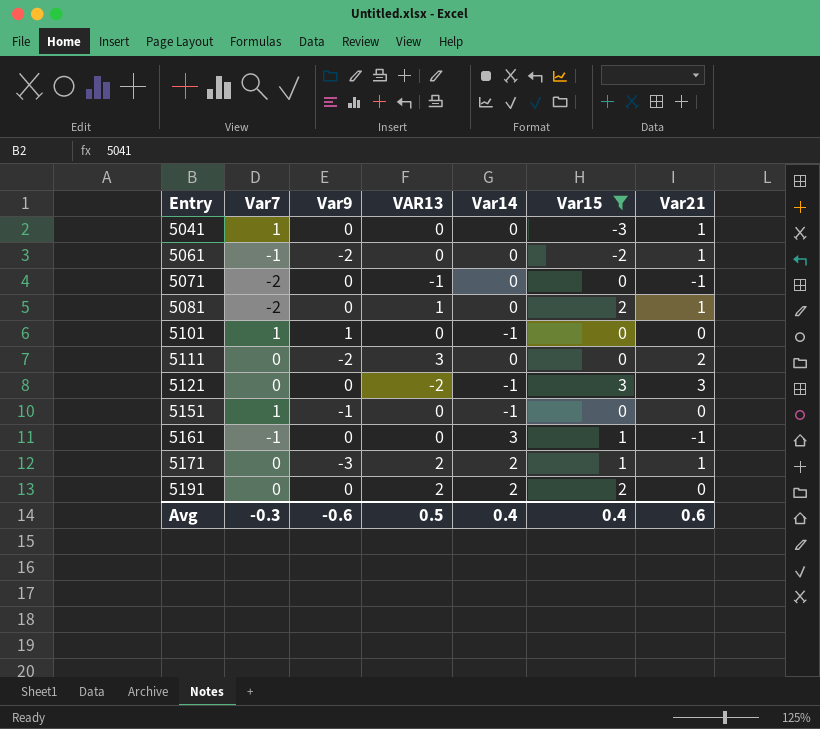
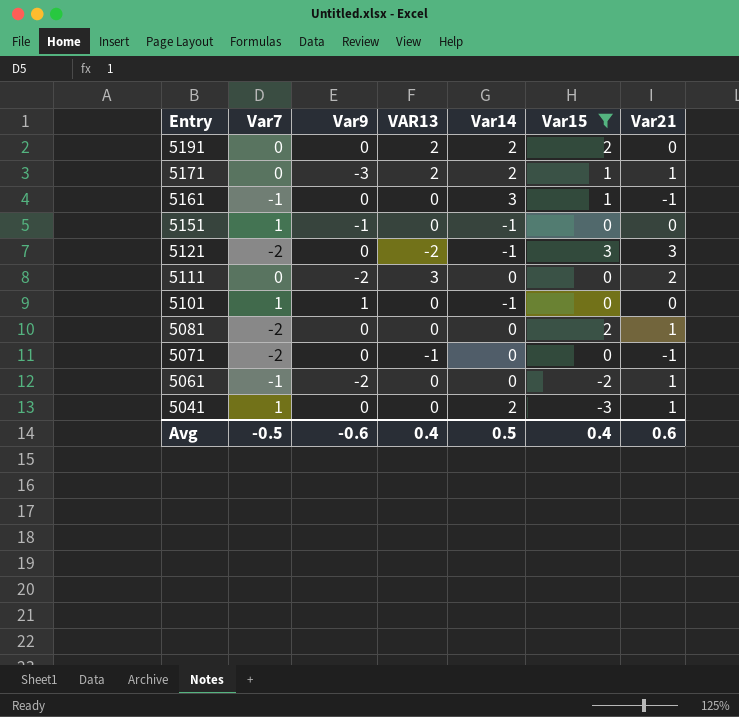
row order: Entry ascending -> Entry descending
5121 | Var7: 0 -> -2
5081 | VAR13: 1 -> 0
5041 | Var14: 0 -> 2
Avg | Var7: -0.3 -> -0.5
Avg | VAR13: 0.5 -> 0.4
Avg | Var14: 0.4 -> 0.5

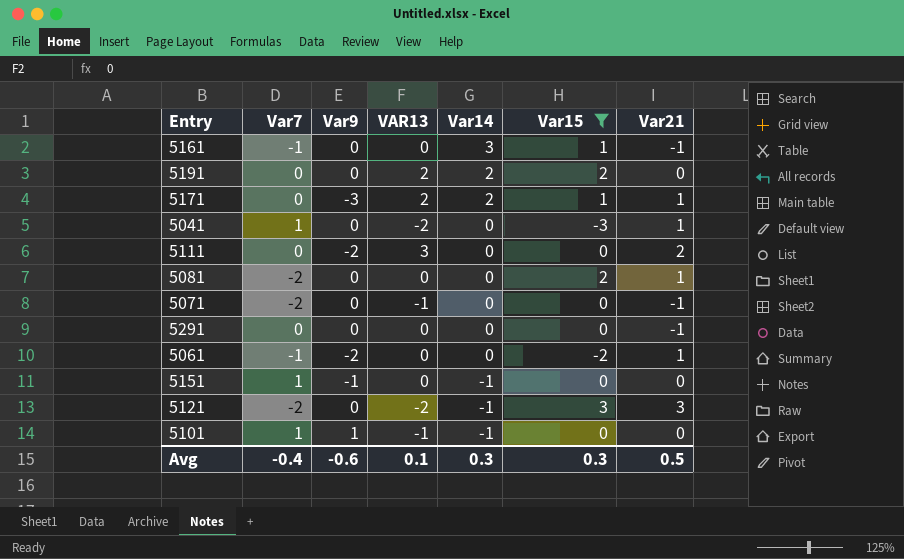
row order: Entry descending -> Var14 descending
5041 | VAR13: 0 -> -2
5041 | Var14: 2 -> 0
row 5291: none -> 0 | 0 | 0 | 0 | 0 | -1
5101 | VAR13: 0 -> -1
Avg | Var7: -0.5 -> -0.4
Avg | VAR13: 0.4 -> 0.1
Avg | Var14: 0.5 -> 0.3
Avg | Var15: 0.4 -> 0.3
Avg | Var21: 0.6 -> 0.5

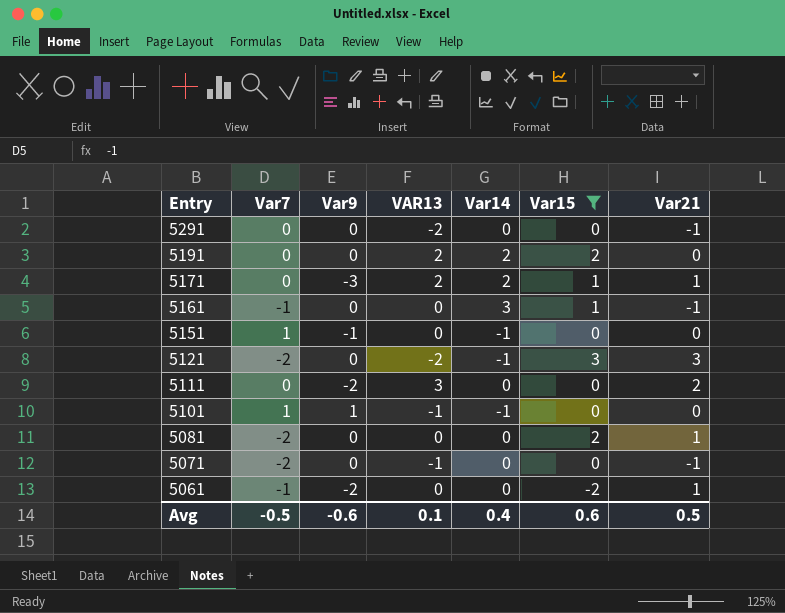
row order: Var14 descending -> Entry descending
row 5041: 1 | 0 | -2 | 0 | -3 | 1 -> none
5291 | VAR13: 0 -> -2
Avg | Var7: -0.4 -> -0.5
Avg | Var14: 0.3 -> 0.4
Avg | Var15: 0.3 -> 0.6

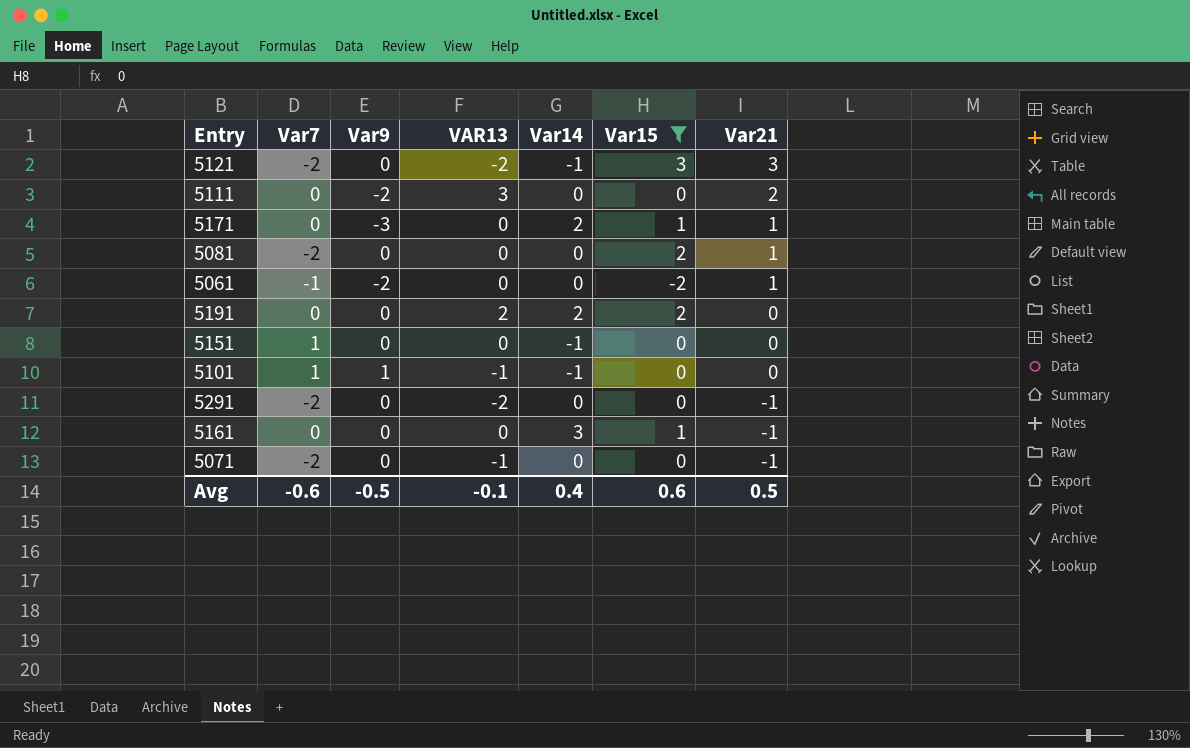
row order: Entry descending -> Var21 descending
5171 | VAR13: 2 -> 0
5151 | Var9: -1 -> 0
5291 | Var7: 0 -> -2
5161 | Var7: -1 -> 0
Avg | Var7: -0.5 -> -0.6
Avg | Var9: -0.6 -> -0.5
Avg | VAR13: 0.1 -> -0.1

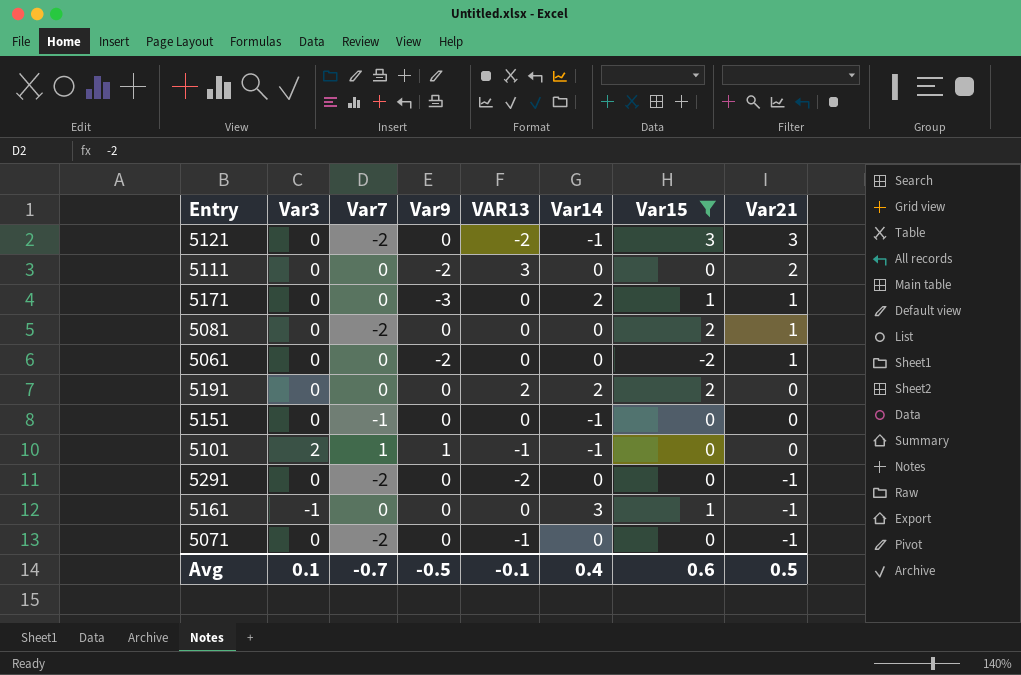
column Var3 | position: none -> 2
5061 | Var7: -1 -> 0
5151 | Var7: 1 -> -1
Avg | Var7: -0.6 -> -0.7

